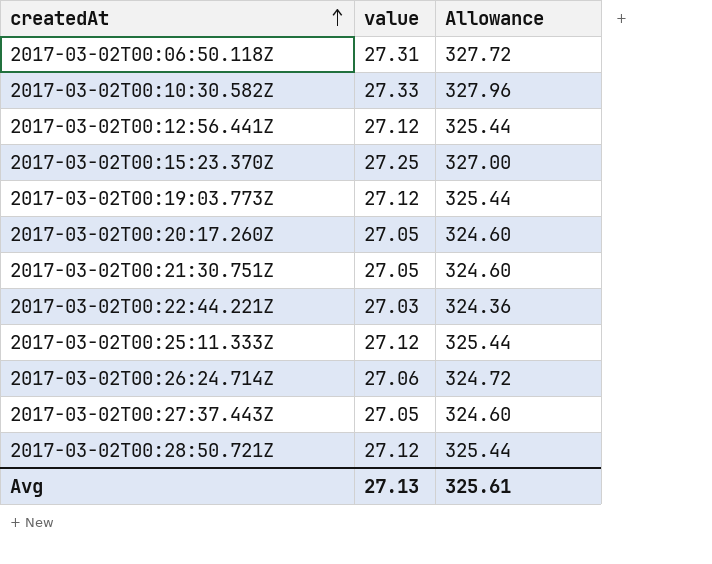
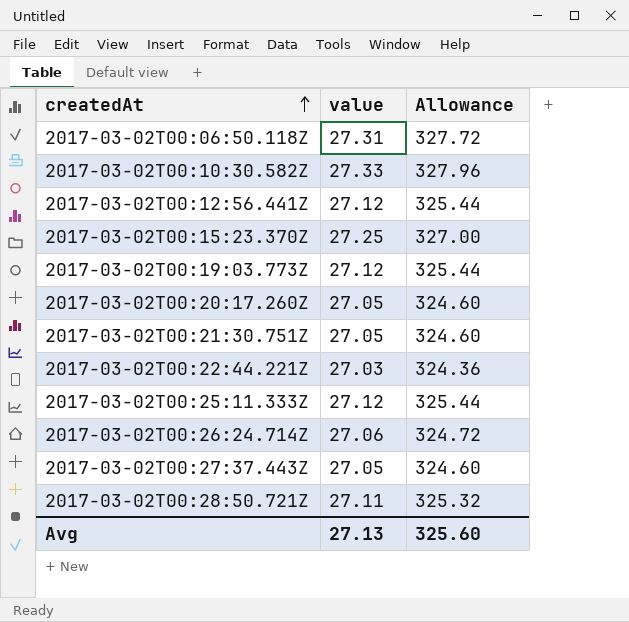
2017-03-02T00:28:50.721Z | value: 27.12 -> 27.11
2017-03-02T00:28:50.721Z | Allowance: 325.44 -> 325.32
Avg | Allowance: 325.61 -> 325.60

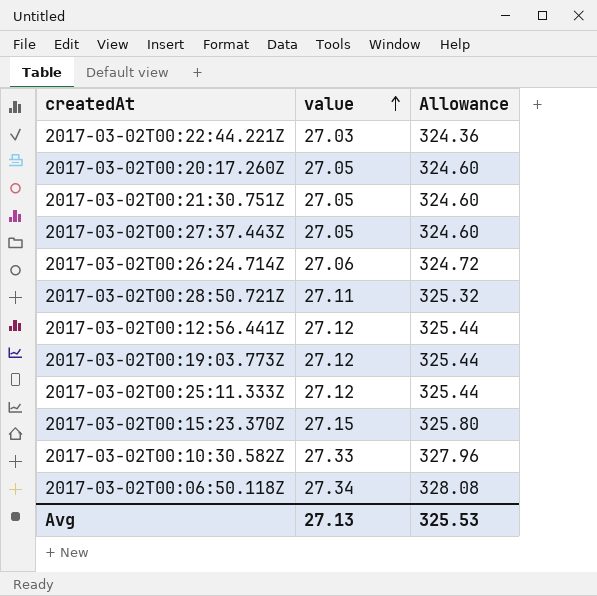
row order: createdAt ascending -> value ascending
2017-03-02T00:15:23.370Z | value: 27.25 -> 27.15
2017-03-02T00:15:23.370Z | Allowance: 327.00 -> 325.80
2017-03-02T00:06:50.118Z | value: 27.31 -> 27.34
2017-03-02T00:06:50.118Z | Allowance: 327.72 -> 328.08
Avg | Allowance: 325.60 -> 325.53

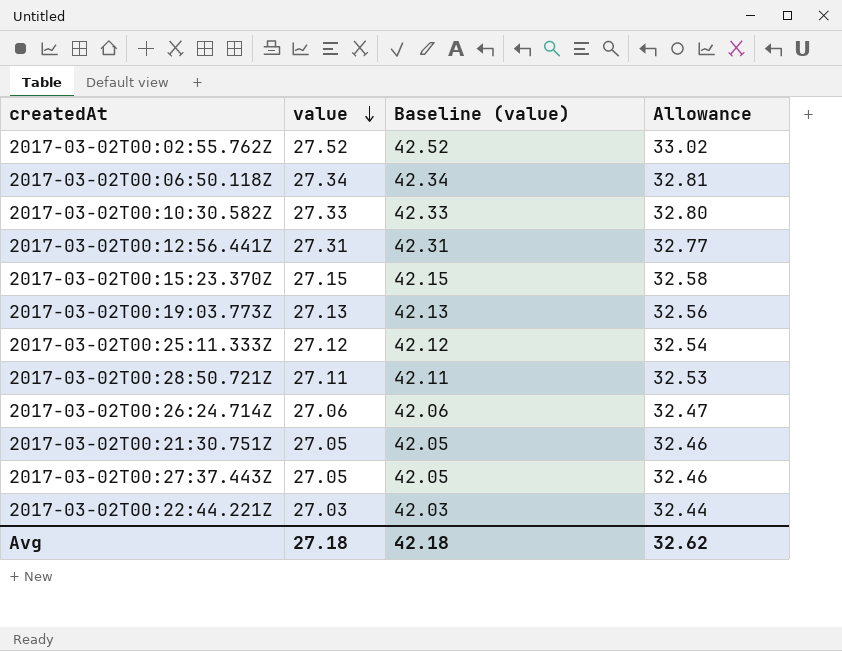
row order: value ascending -> value descending
column Baseline (value) | formula: none -> [value] + 15
column Allowance | formula: [value] * 12 -> [value] * 1.2
row 2017-03-02T00:20:17.260Z: 27.05 | 324.60 -> none
row 2017-03-02T00:02:55.762Z: none -> 27.52 | 42.52 | 33.02
2017-03-02T00:12:56.441Z | value: 27.12 -> 27.31
2017-03-02T00:19:03.773Z | value: 27.12 -> 27.13
Avg | value: 27.13 -> 27.18
Avg | Allowance: 325.53 -> 32.62

